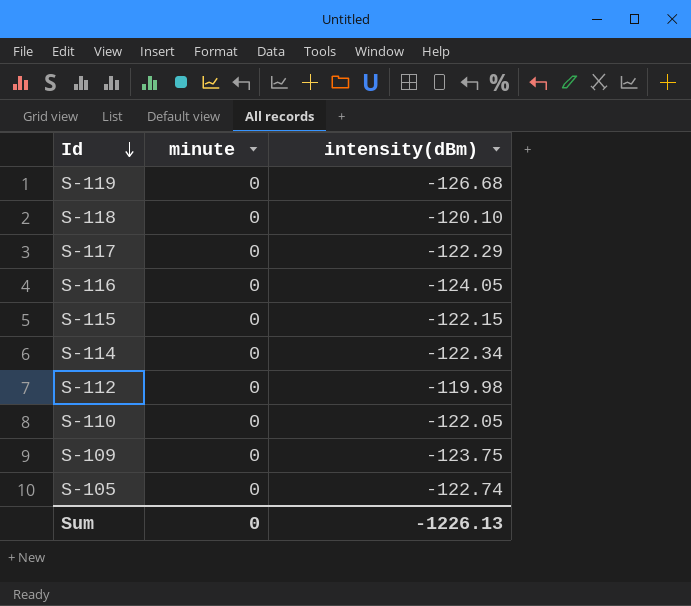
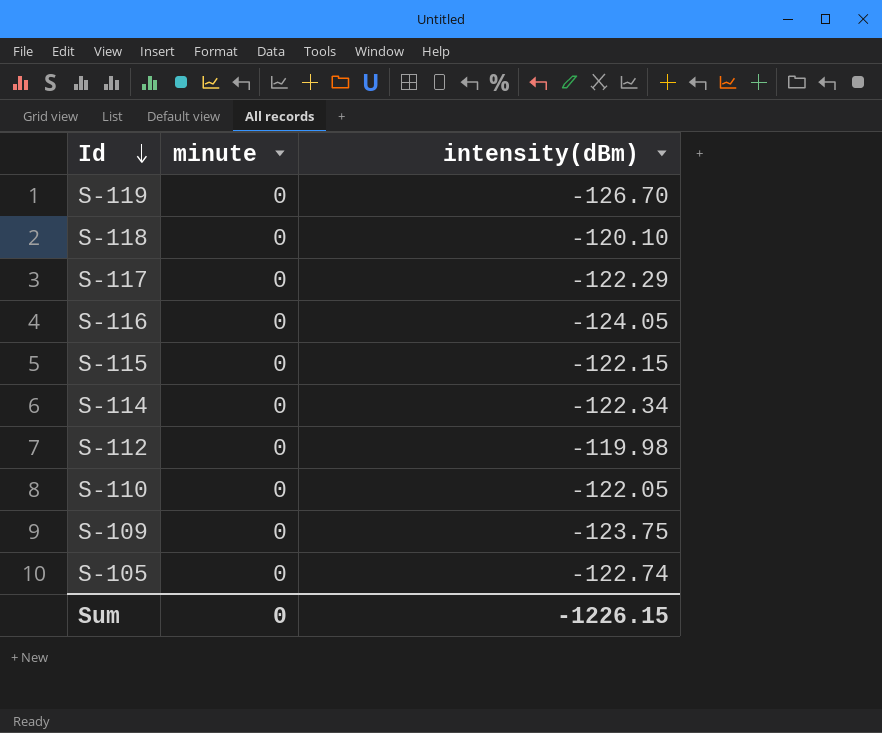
S-119 | intensity(dBm): -126.68 -> -126.70
Sum | intensity(dBm): -1226.13 -> -1226.15

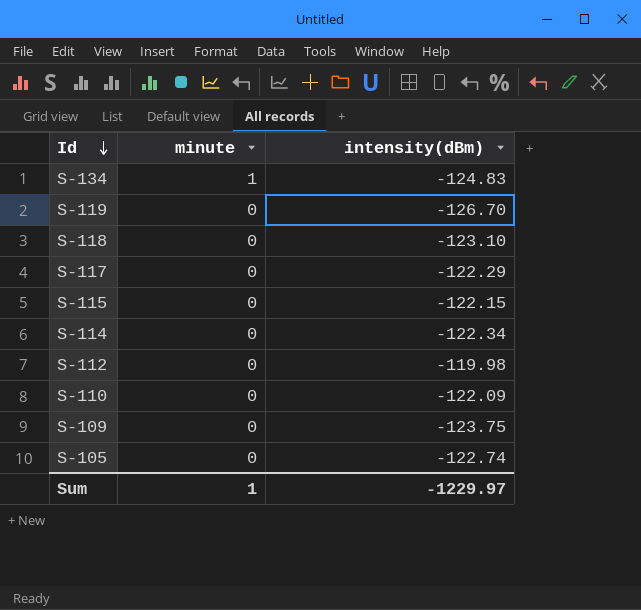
row S-116: 0 | -124.05 -> none
row S-134: none -> 1 | -124.83
S-118 | intensity(dBm): -120.10 -> -123.10
S-110 | intensity(dBm): -122.05 -> -122.09
Sum | minute: 0 -> 1
Sum | intensity(dBm): -1226.15 -> -1229.97

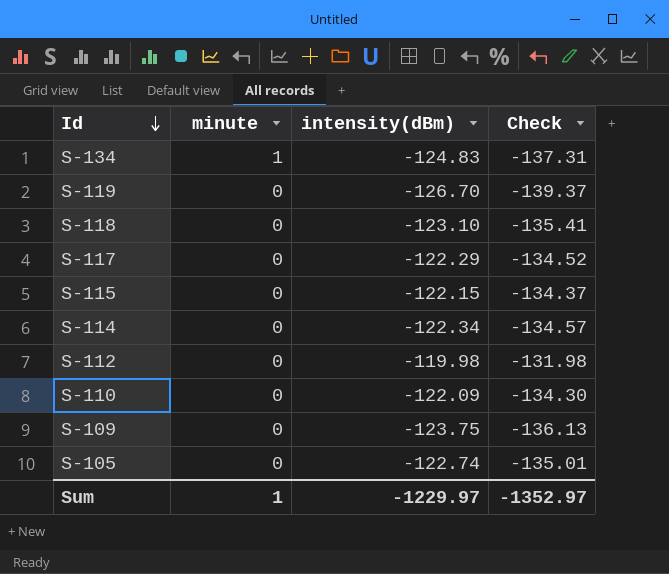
column Check | formula: none -> [intensity(dBm)] * 1.1

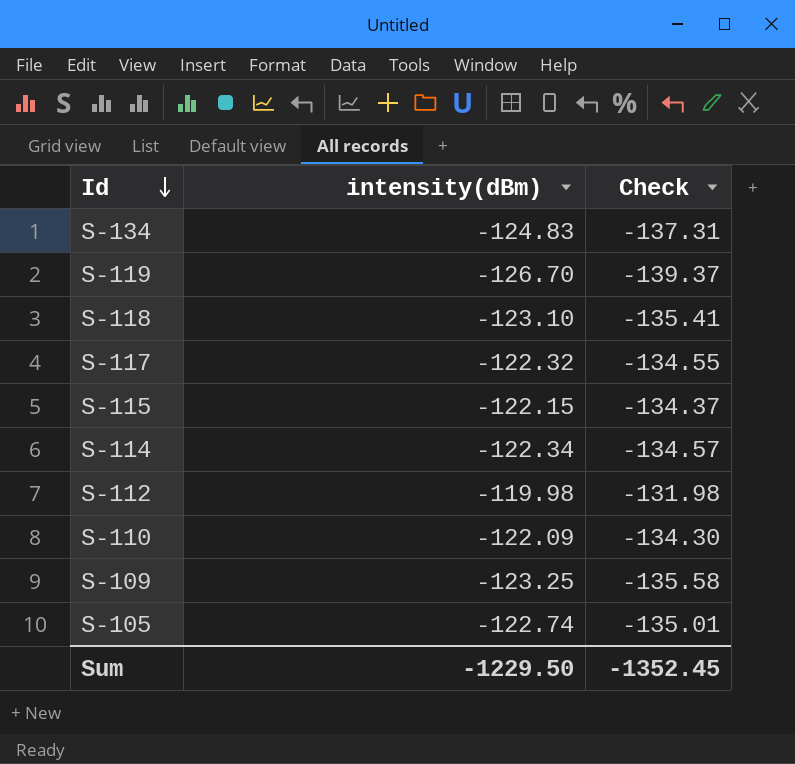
column minute | position: 2 -> none
S-117 | intensity(dBm): -122.29 -> -122.32
S-117 | Check: -134.52 -> -134.55
S-109 | intensity(dBm): -123.75 -> -123.25
S-109 | Check: -136.13 -> -135.58
Sum | intensity(dBm): -1229.97 -> -1229.50
Sum | Check: -1352.97 -> -1352.45

